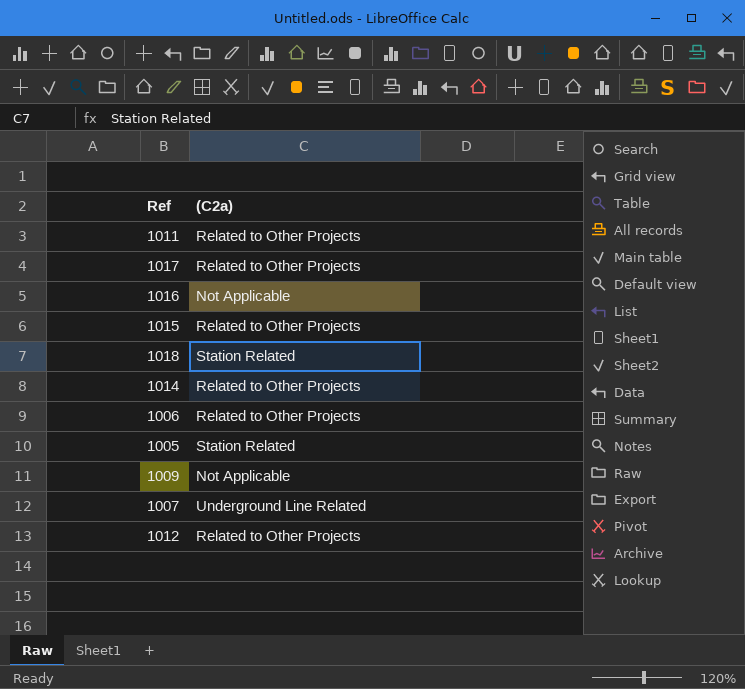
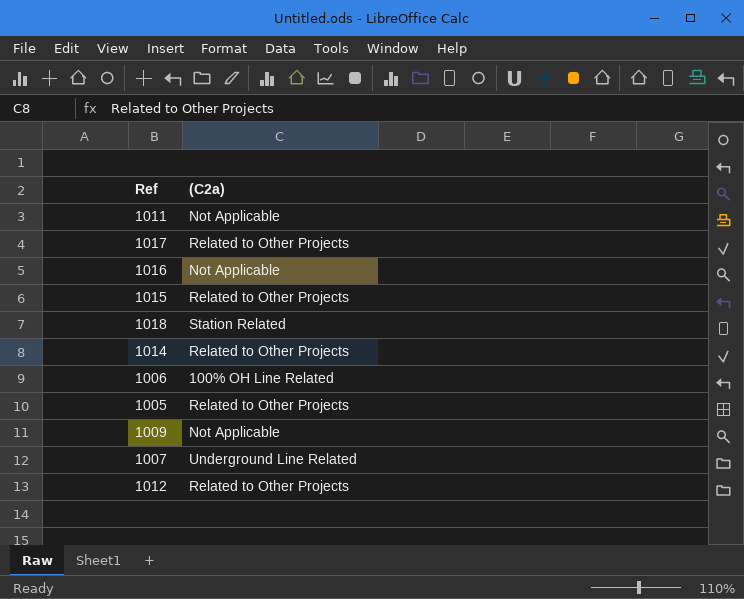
1011 | (C2a): Related to Other Projects -> Not Applicable
1006 | (C2a): Related to Other Projects -> 100% OH Line Related
1005 | (C2a): Station Related -> Related to Other Projects

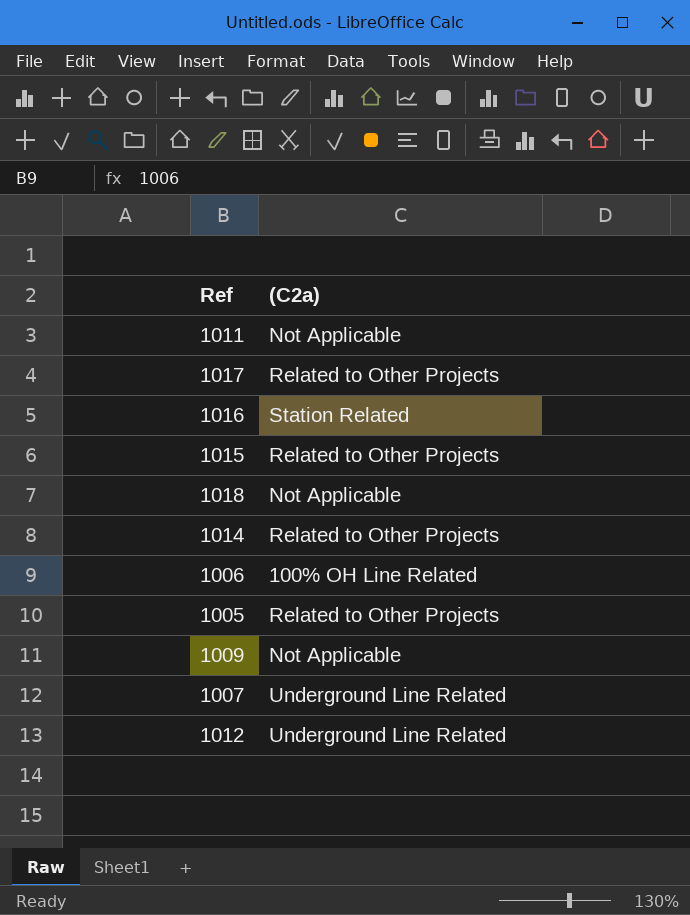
1016 | (C2a): Not Applicable -> Station Related
1018 | (C2a): Station Related -> Not Applicable
1012 | (C2a): Related to Other Projects -> Underground Line Related

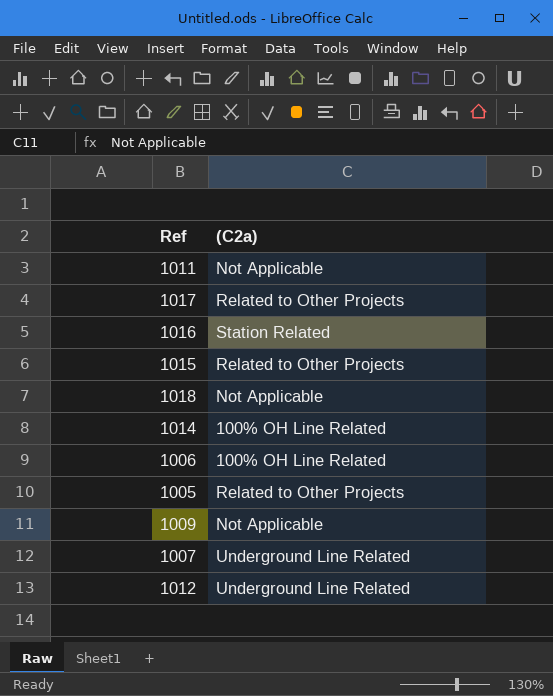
1014 | (C2a): Related to Other Projects -> 100% OH Line Related

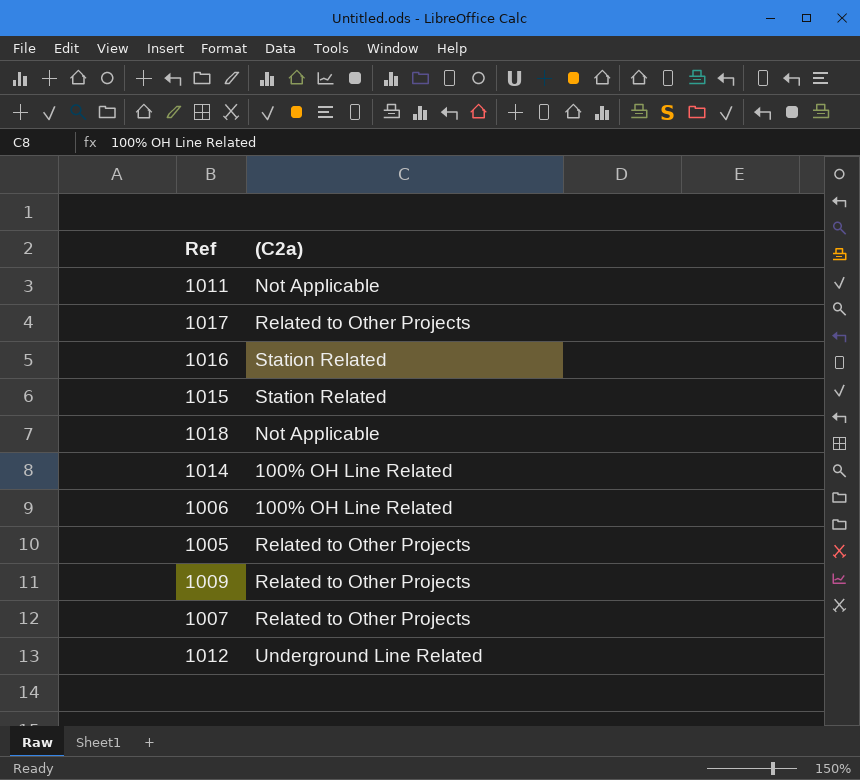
1015 | (C2a): Related to Other Projects -> Station Related
1009 | (C2a): Not Applicable -> Related to Other Projects
1007 | (C2a): Underground Line Related -> Related to Other Projects

